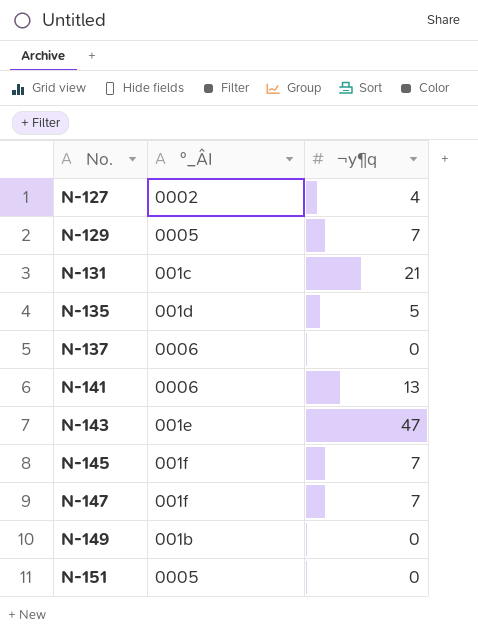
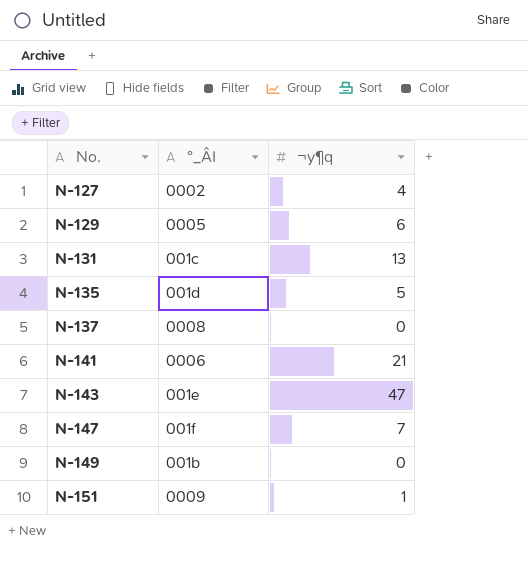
row N-145: 001f | 7 -> none
N-129 | ¬y¶q: 7 -> 6
N-131 | ¬y¶q: 21 -> 13
N-137 | °_ÂI: 0006 -> 0008
N-141 | ¬y¶q: 13 -> 21
N-151 | °_ÂI: 0005 -> 0009
N-151 | ¬y¶q: 0 -> 1

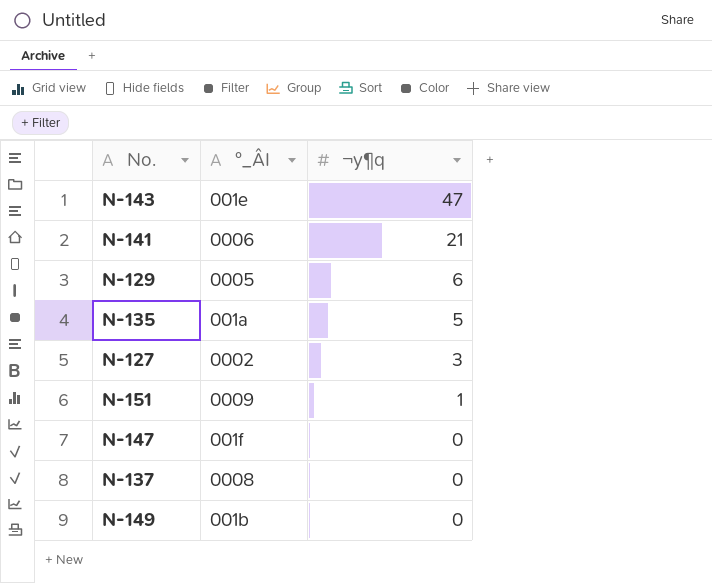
row order: No. ascending -> ¬y¶q descending
row N-131: 001c | 13 -> none
N-135 | °_ÂI: 001d -> 001a
N-127 | ¬y¶q: 4 -> 3
N-147 | ¬y¶q: 7 -> 0

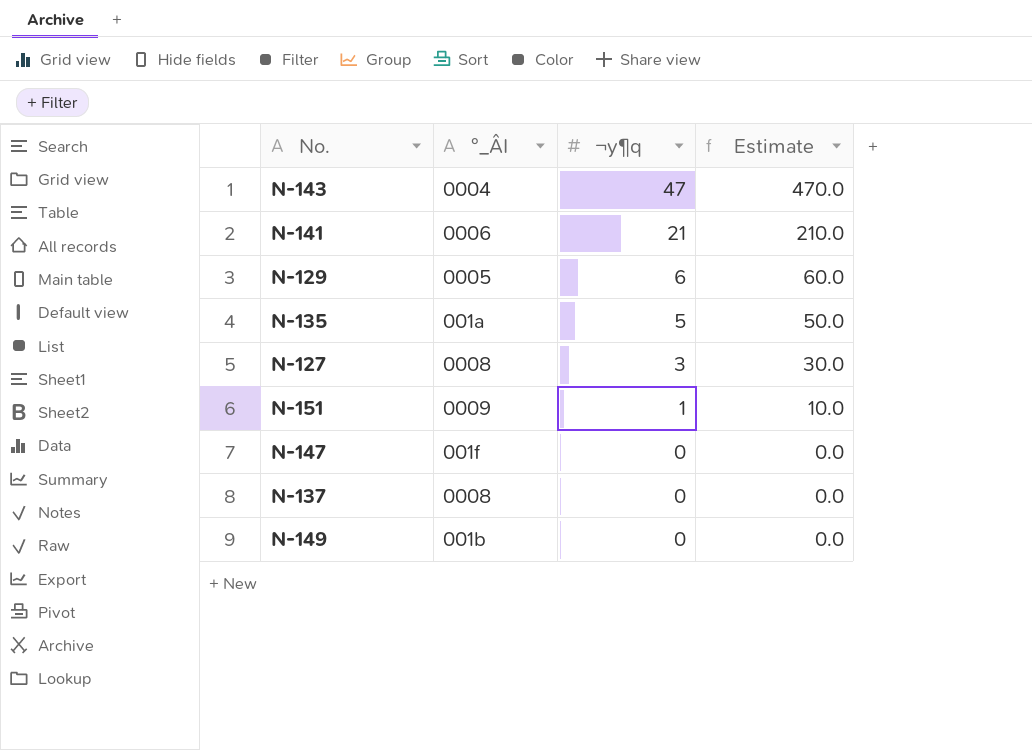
column Estimate | formula: none -> [¬y¶q] * 10
N-143 | °_ÂI: 001e -> 0004
N-127 | °_ÂI: 0002 -> 0008

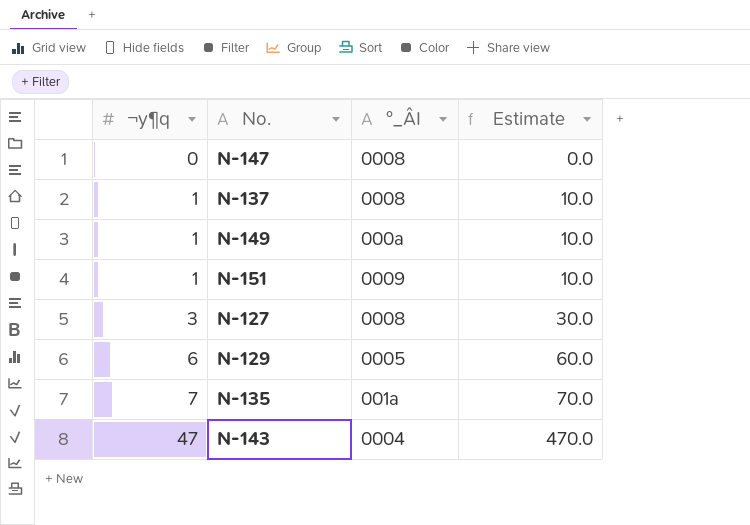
row order: ¬y¶q descending -> ¬y¶q ascending
column ¬y¶q | position: 3 -> 1
row N-141: 0006 | 21 | 210.0 -> none
N-147 | °_ÂI: 001f -> 0008
N-137 | ¬y¶q: 0 -> 1
N-137 | Estimate: 0.0 -> 10.0
N-149 | ¬y¶q: 0 -> 1
N-149 | °_ÂI: 001b -> 000a
N-149 | Estimate: 0.0 -> 10.0
N-135 | ¬y¶q: 5 -> 7
N-135 | Estimate: 50.0 -> 70.0

